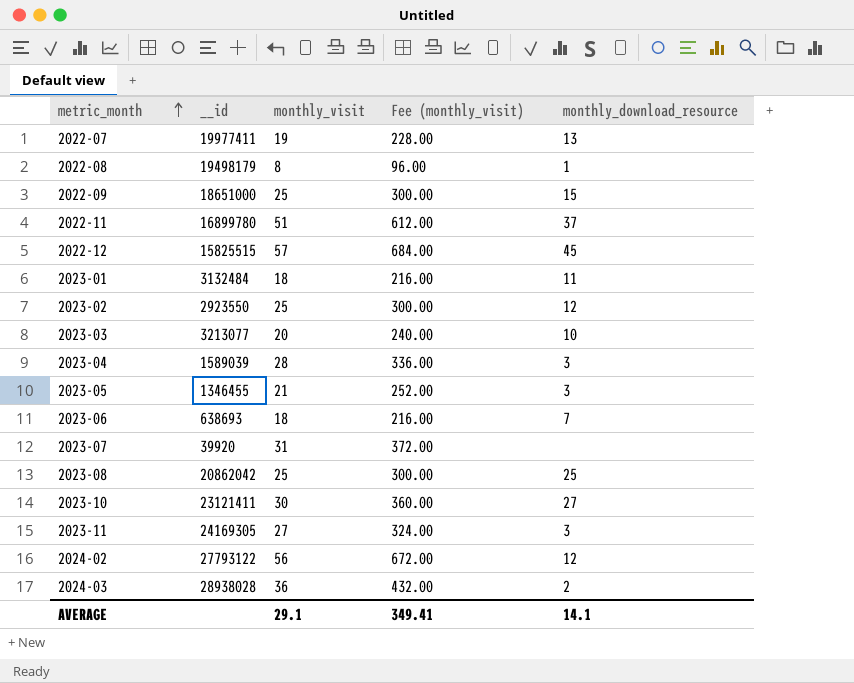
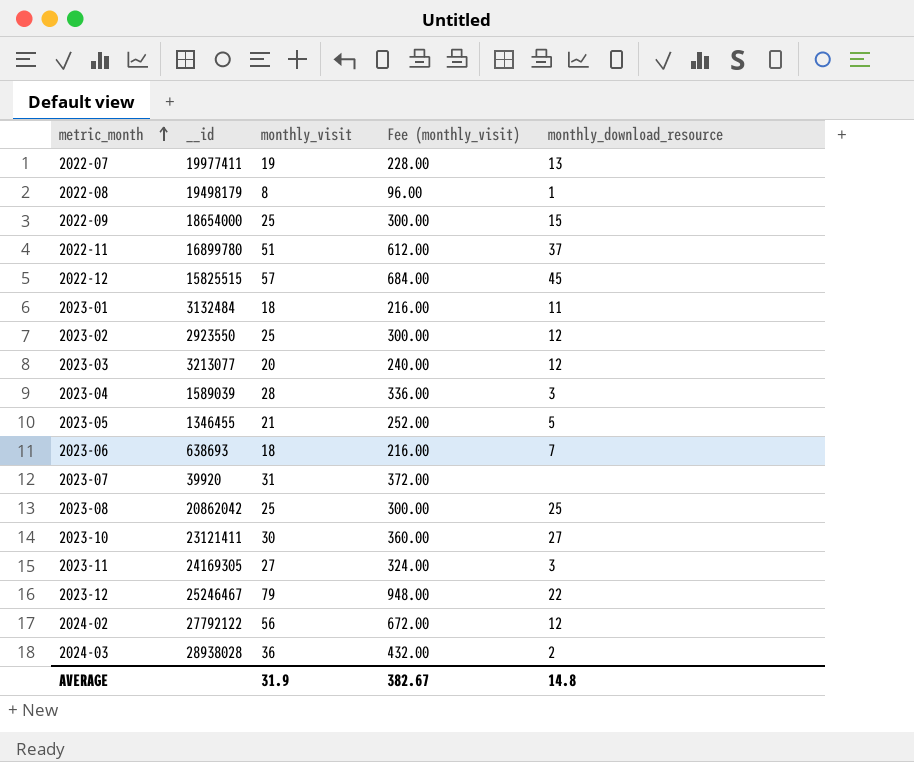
2022-09 | __id: 18651000 -> 18654000
2023-03 | monthly_download_resource: 10 -> 12
2023-05 | monthly_download_resource: 3 -> 5
row 2023-12: none -> 25246467 | 79 | 948.00 | 22
2024-02 | __id: 27793122 -> 27792122
AVERAGE | monthly_visit: 29.1 -> 31.9
AVERAGE | Fee (monthly_visit): 349.41 -> 382.67
AVERAGE | monthly_download_resource: 14.1 -> 14.8

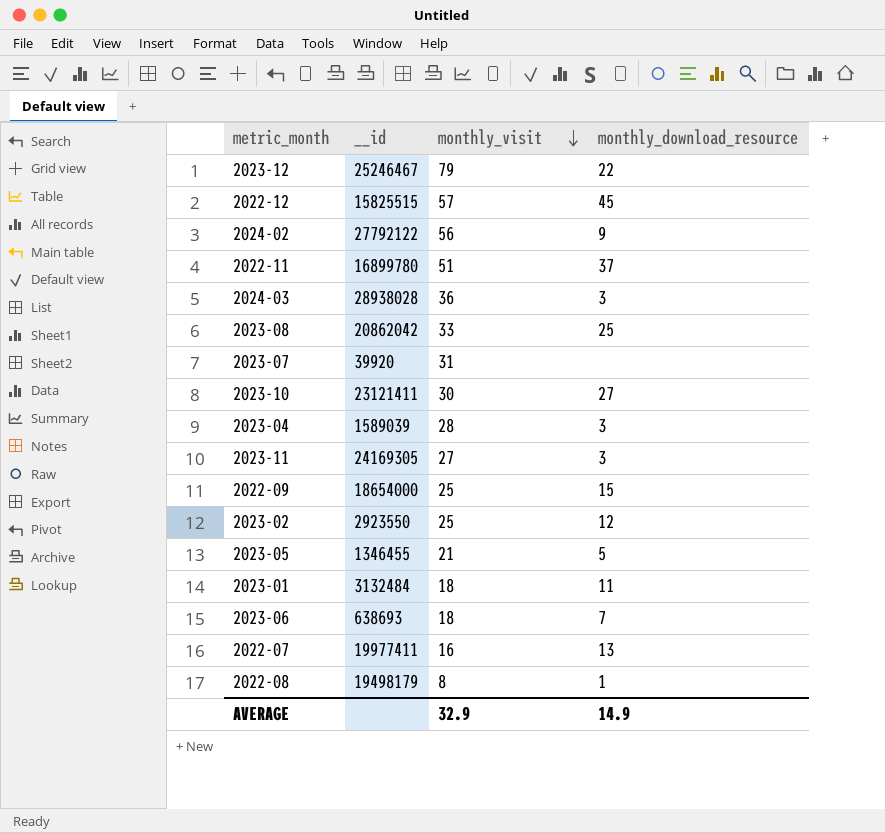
row order: metric_month ascending -> monthly_visit descending
column Fee (monthly_visit) | formula: [monthly_visit] * 12 -> none
row 2023-03: 3213077 | 20 | 240.00 | 12 -> none
2024-02 | monthly_download_resource: 12 -> 9
2024-03 | monthly_download_resource: 2 -> 3
2023-08 | monthly_visit: 25 -> 33
2022-07 | monthly_visit: 19 -> 16
AVERAGE | monthly_visit: 31.9 -> 32.9
AVERAGE | monthly_download_resource: 14.8 -> 14.9

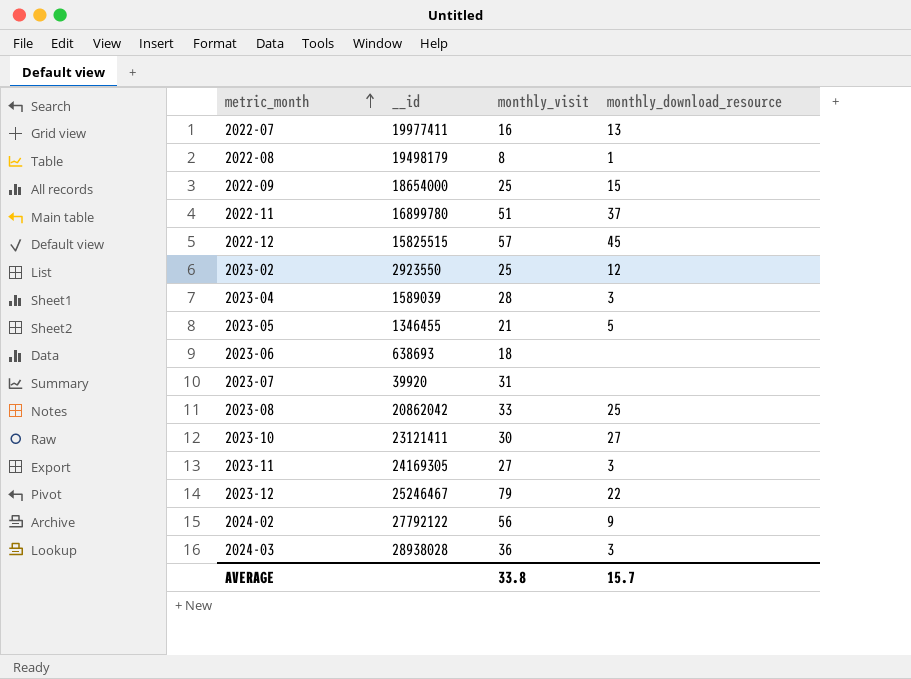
row order: monthly_visit descending -> metric_month ascending
row 2023-01: 3132484 | 18 | 11 -> none
2023-06 | monthly_download_resource: 7 -> none
AVERAGE | monthly_visit: 32.9 -> 33.8
AVERAGE | monthly_download_resource: 14.9 -> 15.7

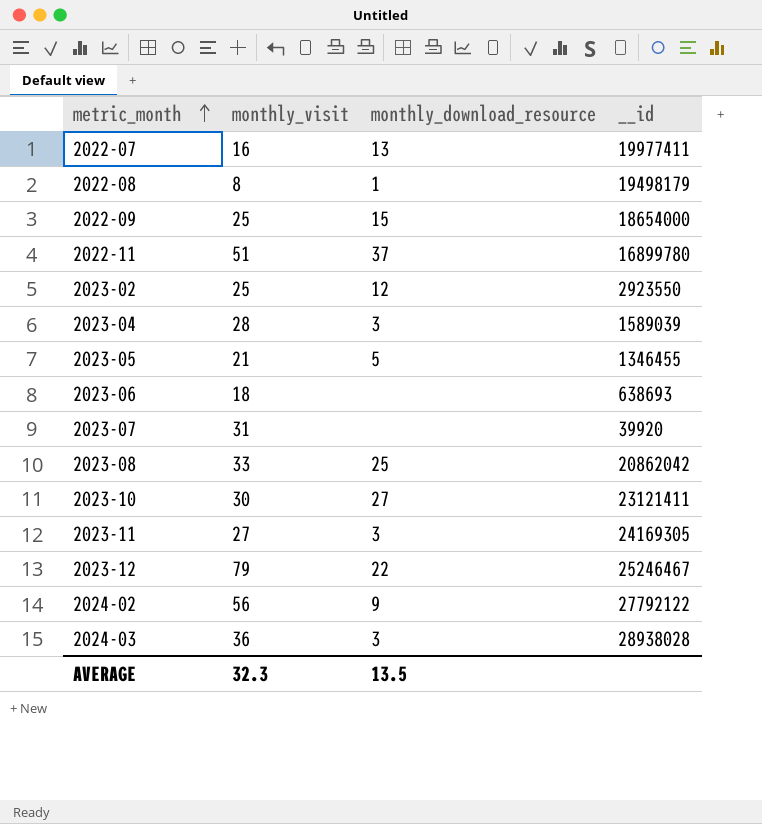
column __id | position: 2 -> 4
row 2022-12: 15825515 | 57 | 45 -> none
AVERAGE | monthly_visit: 33.8 -> 32.3
AVERAGE | monthly_download_resource: 15.7 -> 13.5

